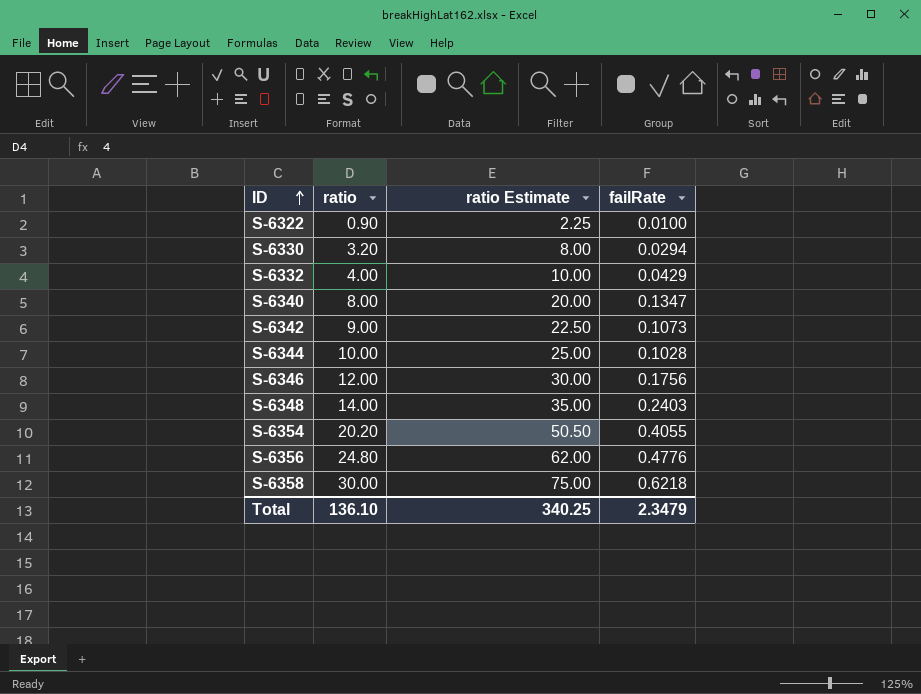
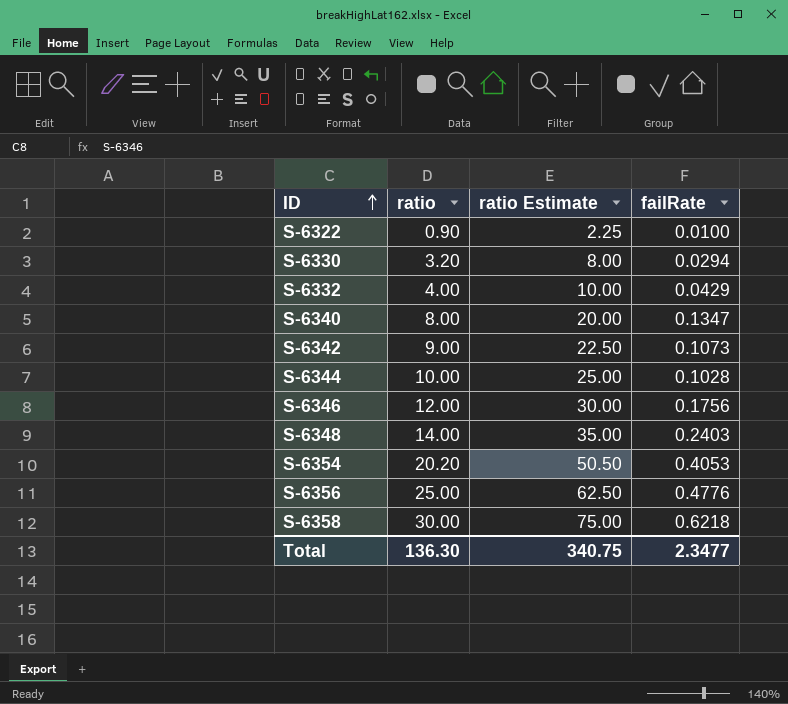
S-6354 | failRate: 0.4055 -> 0.4053
S-6356 | ratio: 24.80 -> 25.00
S-6356 | ratio Estimate: 62.00 -> 62.50
Total | ratio: 136.10 -> 136.30
Total | ratio Estimate: 340.25 -> 340.75
Total | failRate: 2.3479 -> 2.3477

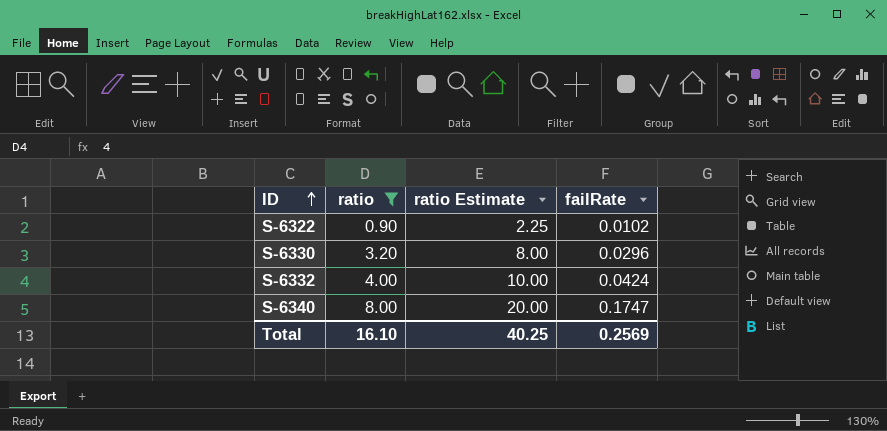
filter: none -> ratio <= 8.00
S-6322 | failRate: 0.0100 -> 0.0102
S-6330 | failRate: 0.0294 -> 0.0296
S-6332 | failRate: 0.0429 -> 0.0424
S-6340 | failRate: 0.1347 -> 0.1747
Total | ratio: 136.30 -> 16.10
Total | ratio Estimate: 340.75 -> 40.25
Total | failRate: 2.3477 -> 0.2569

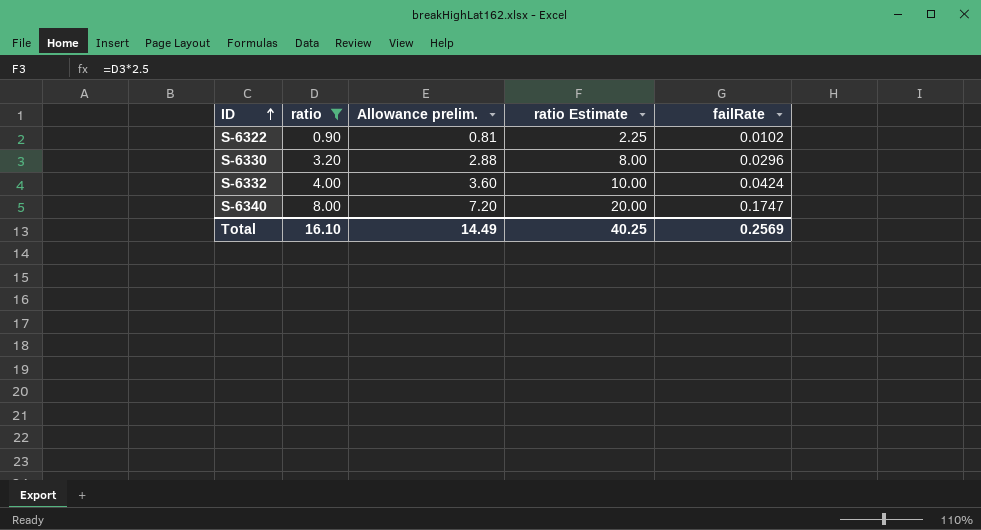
column Allowance prelim. | formula: none -> [ratio] * 0.9

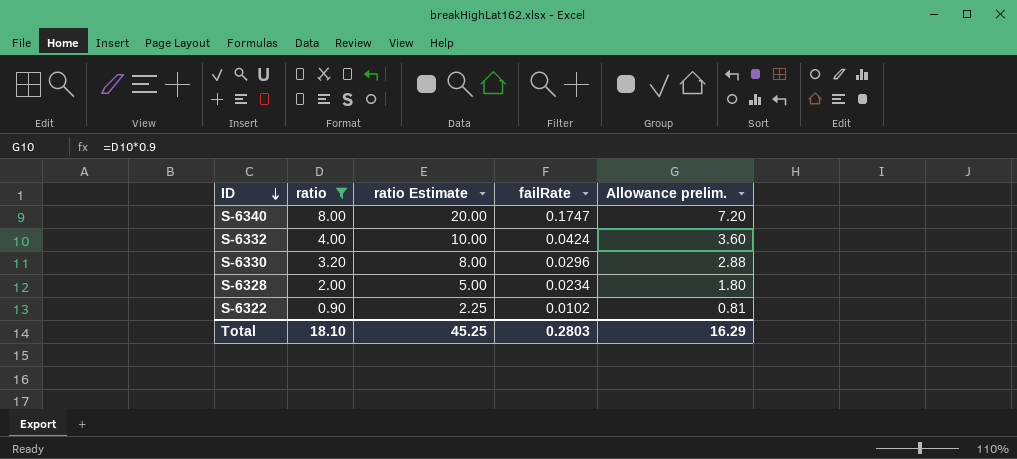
row order: ID ascending -> ID descending
column Allowance prelim. | position: 3 -> 5
row S-6328: none -> 2.00 | 5.00 | 0.0234 | 1.80
Total | ratio: 16.10 -> 18.10
Total | ratio Estimate: 40.25 -> 45.25
Total | failRate: 0.2569 -> 0.2803
Total | Allowance prelim.: 14.49 -> 16.29

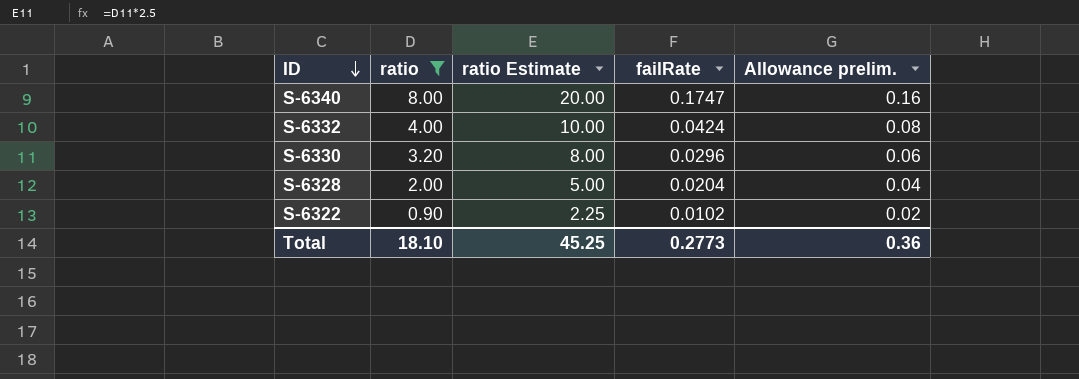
column Allowance prelim. | formula: [ratio] * 0.9 -> [ratio] * 0.02
S-6328 | failRate: 0.0234 -> 0.0204
Total | failRate: 0.2803 -> 0.2773
Total | Allowance prelim.: 16.29 -> 0.36

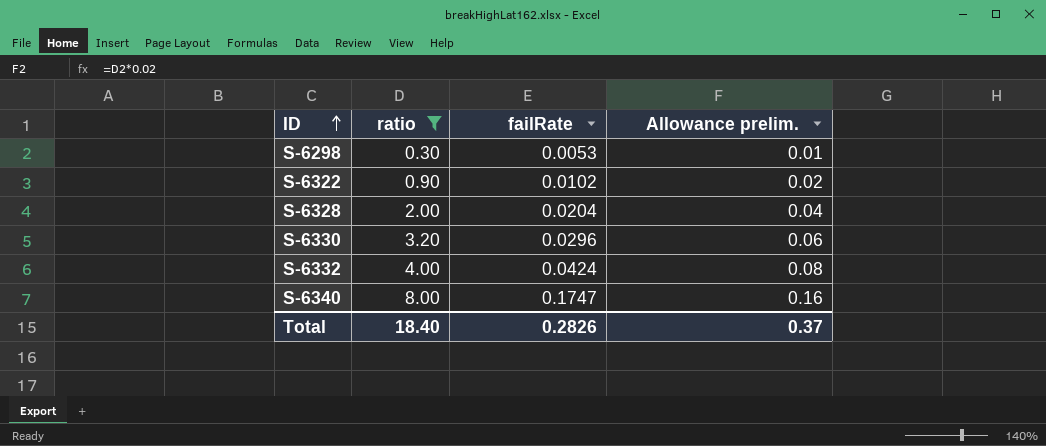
row order: ID descending -> ID ascending
column ratio Estimate | formula: [ratio] * 2.5 -> none
row S-6298: none -> 0.30 | 0.0053 | 0.01
Total | ratio: 18.10 -> 18.40
Total | failRate: 0.2773 -> 0.2826
Total | Allowance prelim.: 0.36 -> 0.37

